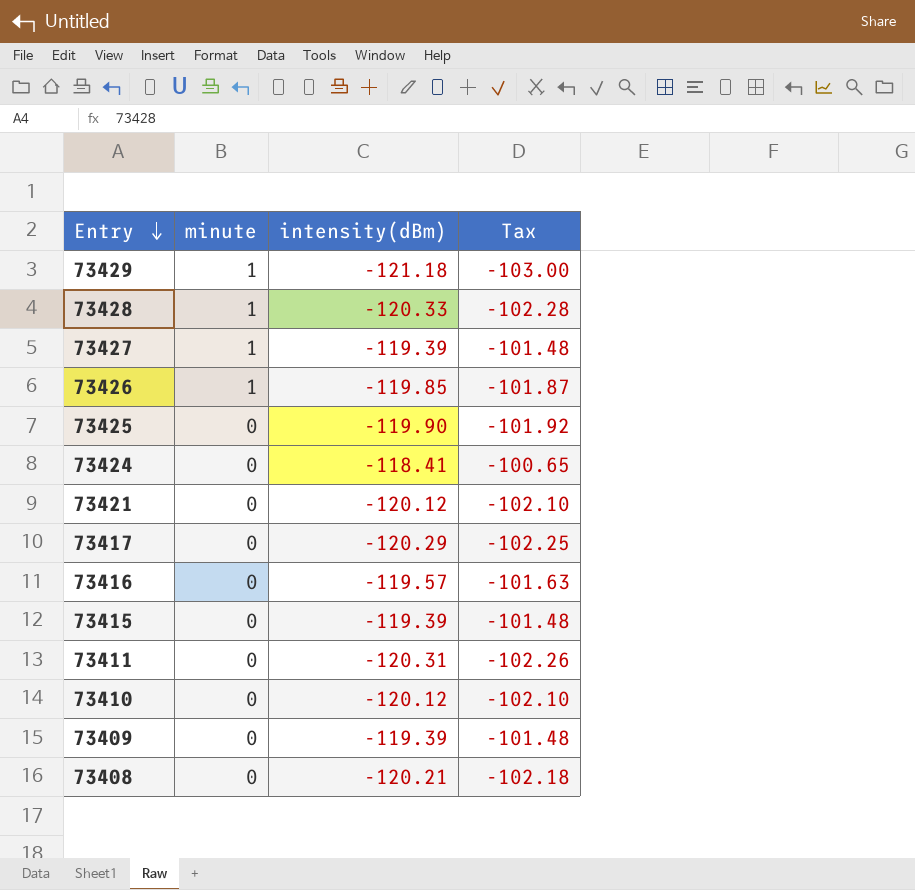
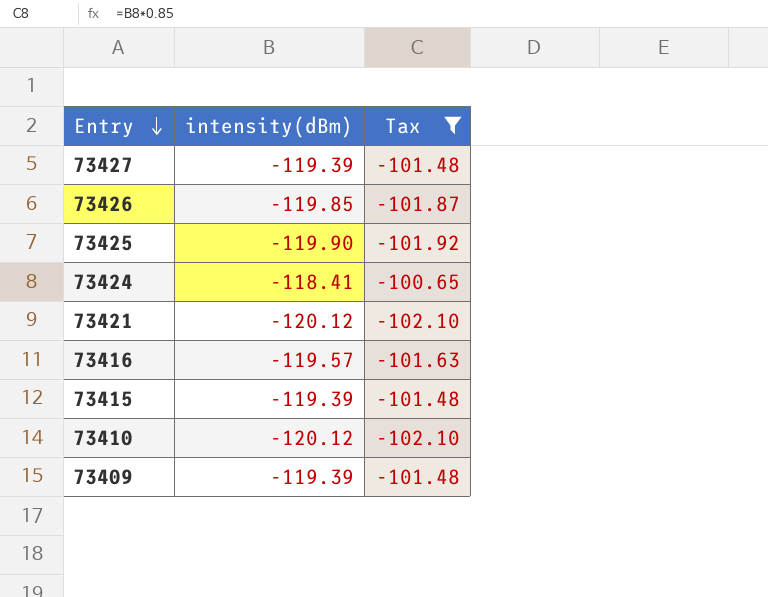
filter: none -> Tax >= -102.10
column minute | position: 2 -> none

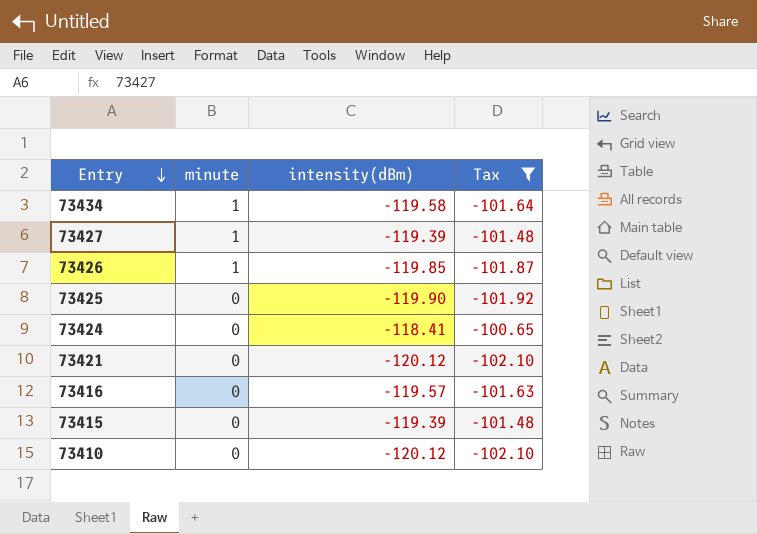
column minute | position: none -> 2
row 73409: -119.39 | -101.48 -> none
row 73434: none -> 1 | -119.58 | -101.64

